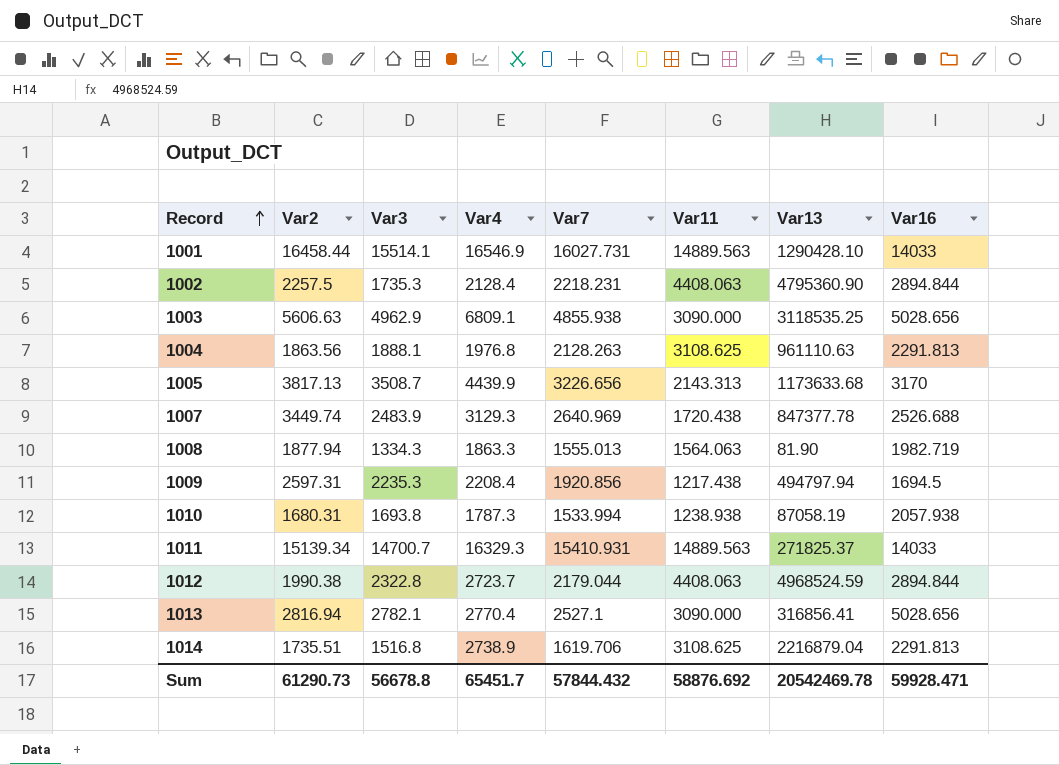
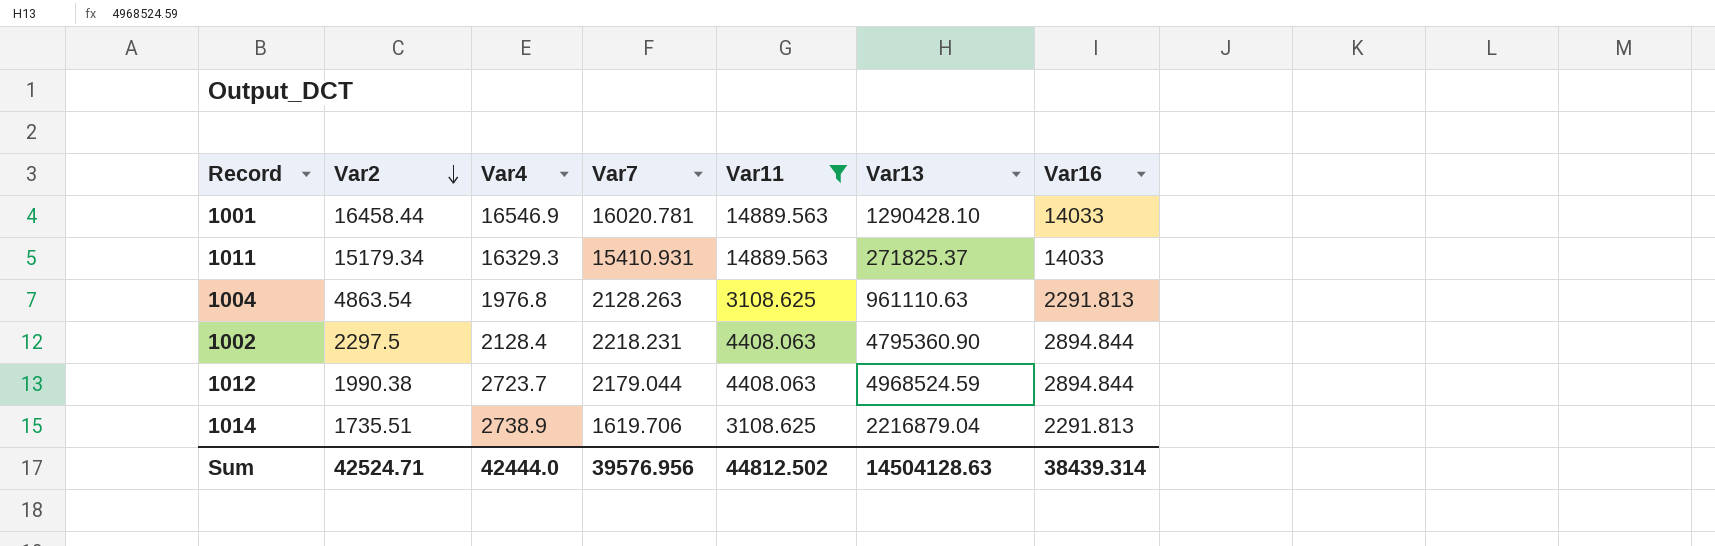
filter: none -> Var11 >= 3108.625
row order: Record ascending -> Var2 descending
column Var3 | position: 3 -> none
1001 | Var7: 16027.731 -> 16020.781
1011 | Var2: 15139.34 -> 15179.34
1004 | Var2: 1863.56 -> 4863.54
1002 | Var2: 2257.5 -> 2297.5
Sum | Var2: 61290.73 -> 42524.71
Sum | Var4: 65451.7 -> 42444.0
Sum | Var7: 57844.432 -> 39576.956
Sum | Var11: 58876.692 -> 44812.502
Sum | Var13: 20542469.78 -> 14504128.63
Sum | Var16: 59928.471 -> 38439.314

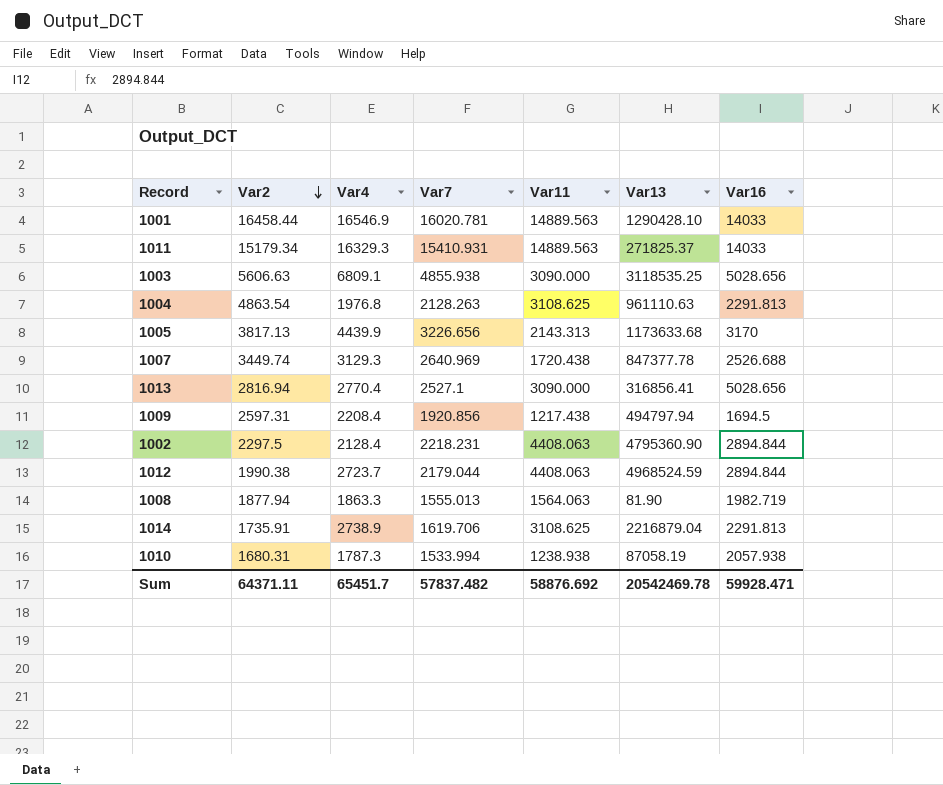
filter: Var11 >= 3108.625 -> none
1014 | Var2: 1735.51 -> 1735.91
Sum | Var2: 42524.71 -> 64371.11
Sum | Var4: 42444.0 -> 65451.7
Sum | Var7: 39576.956 -> 57837.482
Sum | Var11: 44812.502 -> 58876.692
Sum | Var13: 14504128.63 -> 20542469.78
Sum | Var16: 38439.314 -> 59928.471

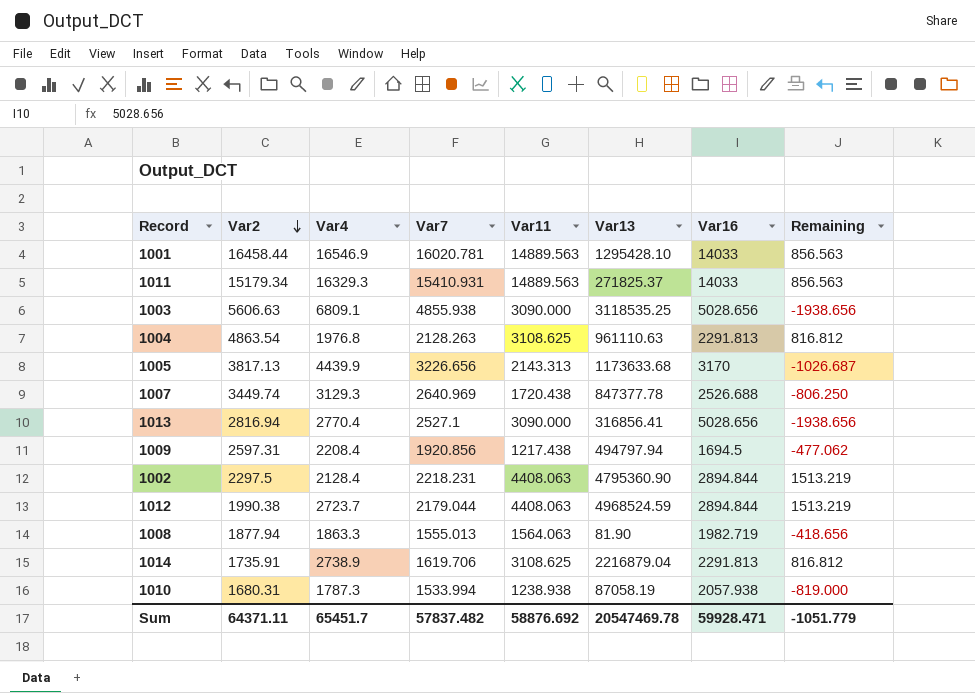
column Remaining | formula: none -> [Var11] - [Var16]
1001 | Var13: 1290428.10 -> 1295428.10
Sum | Var13: 20542469.78 -> 20547469.78

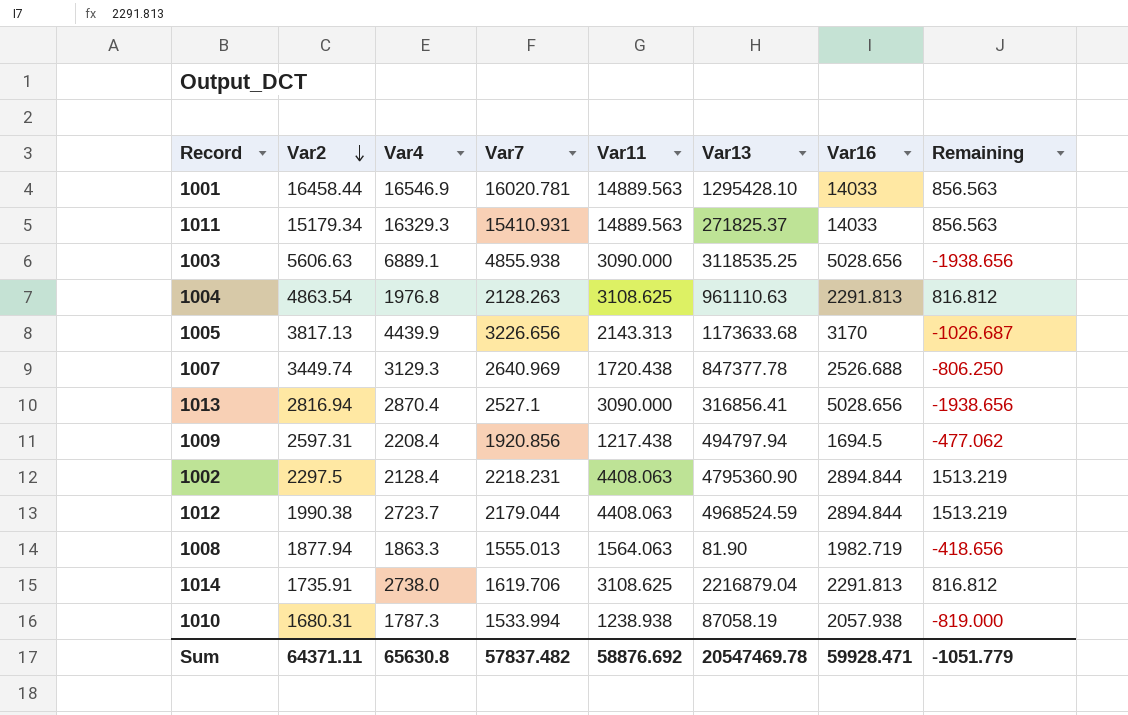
1003 | Var4: 6809.1 -> 6889.1
1013 | Var4: 2770.4 -> 2870.4
1014 | Var4: 2738.9 -> 2738.0
Sum | Var4: 65451.7 -> 65630.8

